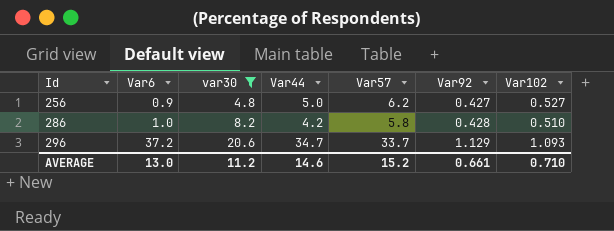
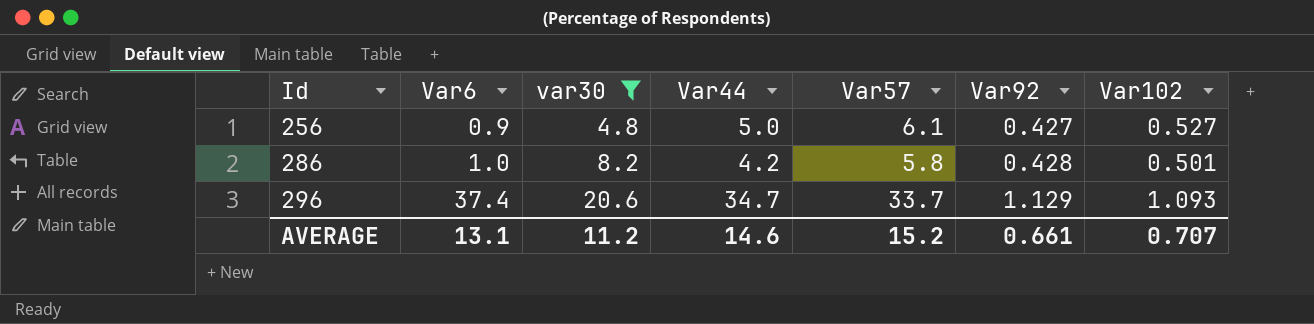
256 | Var57: 6.2 -> 6.1
286 | Var102: 0.510 -> 0.501
296 | Var6: 37.2 -> 37.4
AVERAGE | Var6: 13.0 -> 13.1
AVERAGE | Var102: 0.710 -> 0.707

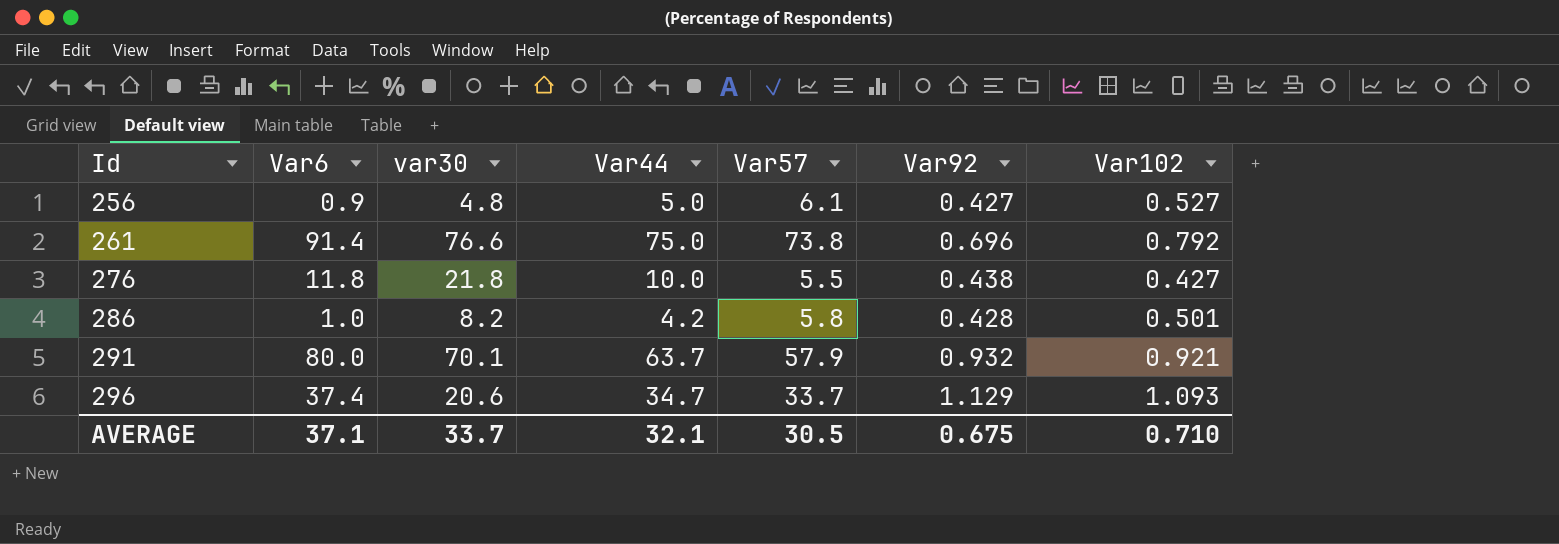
filter: var30 <= 20.6 -> none
AVERAGE | Var6: 13.1 -> 37.1
AVERAGE | var30: 11.2 -> 33.7
AVERAGE | Var44: 14.6 -> 32.1
AVERAGE | Var57: 15.2 -> 30.5
AVERAGE | Var92: 0.661 -> 0.675
AVERAGE | Var102: 0.707 -> 0.710

